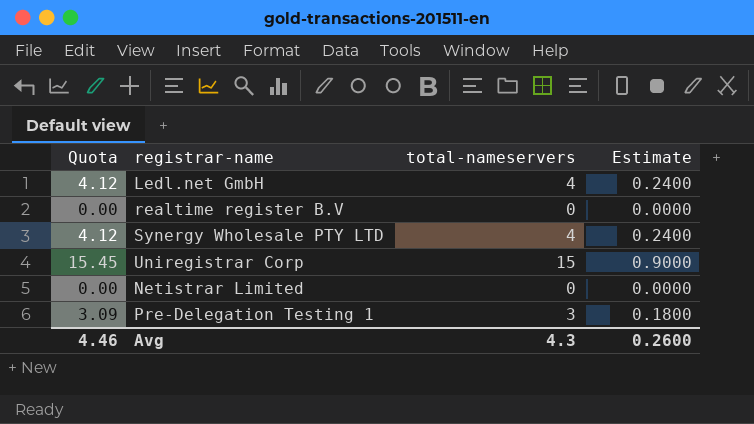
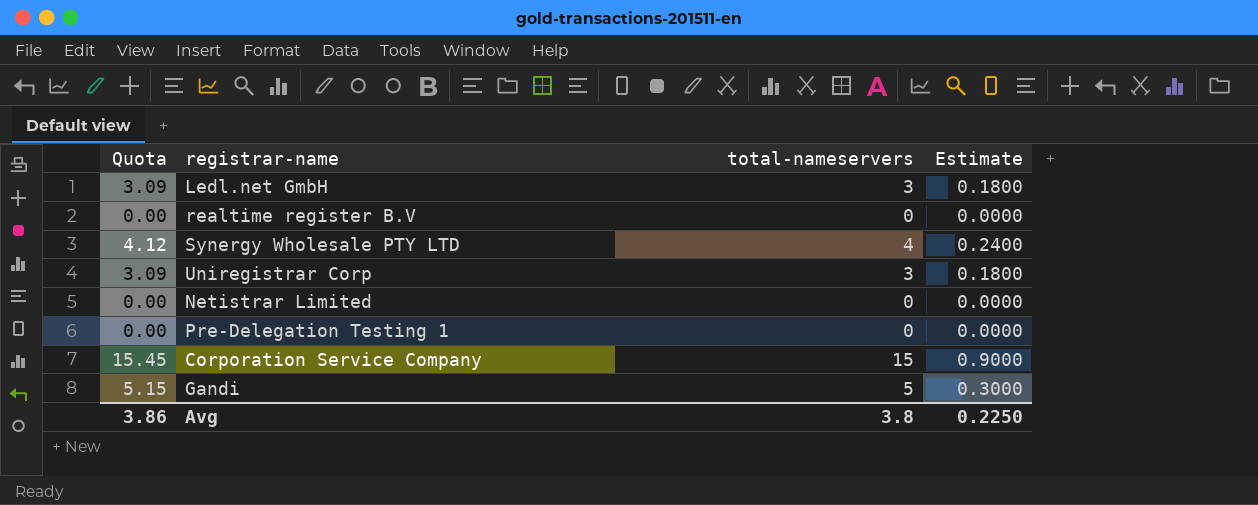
Ledl.net GmbH | Quota: 4.12 -> 3.09
Ledl.net GmbH | total-nameservers: 4 -> 3
Ledl.net GmbH | Estimate: 0.2400 -> 0.1800
Uniregistrar Corp | Quota: 15.45 -> 3.09
Uniregistrar Corp | total-nameservers: 15 -> 3
Uniregistrar Corp | Estimate: 0.9000 -> 0.1800
Pre-Delegation Testing 1 | Quota: 3.09 -> 0.00
Pre-Delegation Testing 1 | total-nameservers: 3 -> 0
Pre-Delegation Testing 1 | Estimate: 0.1800 -> 0.0000
row Corporation Service Company: none -> 15.45 | 15 | 0.9000
row Gandi: none -> 5.15 | 5 | 0.3000
Avg | Quota: 4.46 -> 3.86
Avg | total-nameservers: 4.3 -> 3.8
Avg | Estimate: 0.2600 -> 0.2250

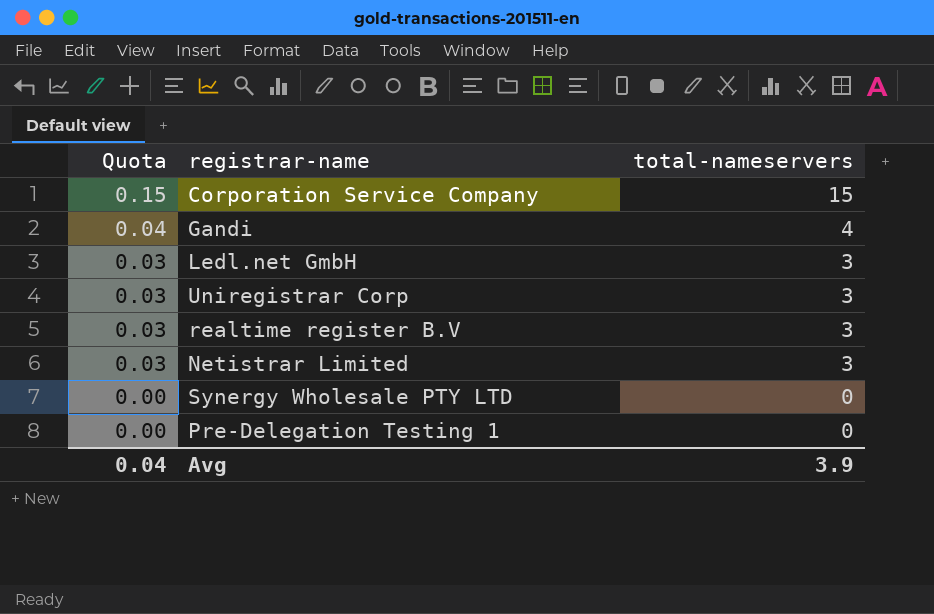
row order: none -> Quota descending
column Estimate | formula: [total-nameservers] * 0.06 -> none
column Quota | formula: [total-nameservers] * 1.03 -> [total-nameservers] * 0.01
Gandi | total-nameservers: 5 -> 4
realtime register B.V | total-nameservers: 0 -> 3
Netistrar Limited | total-nameservers: 0 -> 3
Synergy Wholesale PTY LTD | total-nameservers: 4 -> 0
Avg | Quota: 3.86 -> 0.04
Avg | total-nameservers: 3.8 -> 3.9

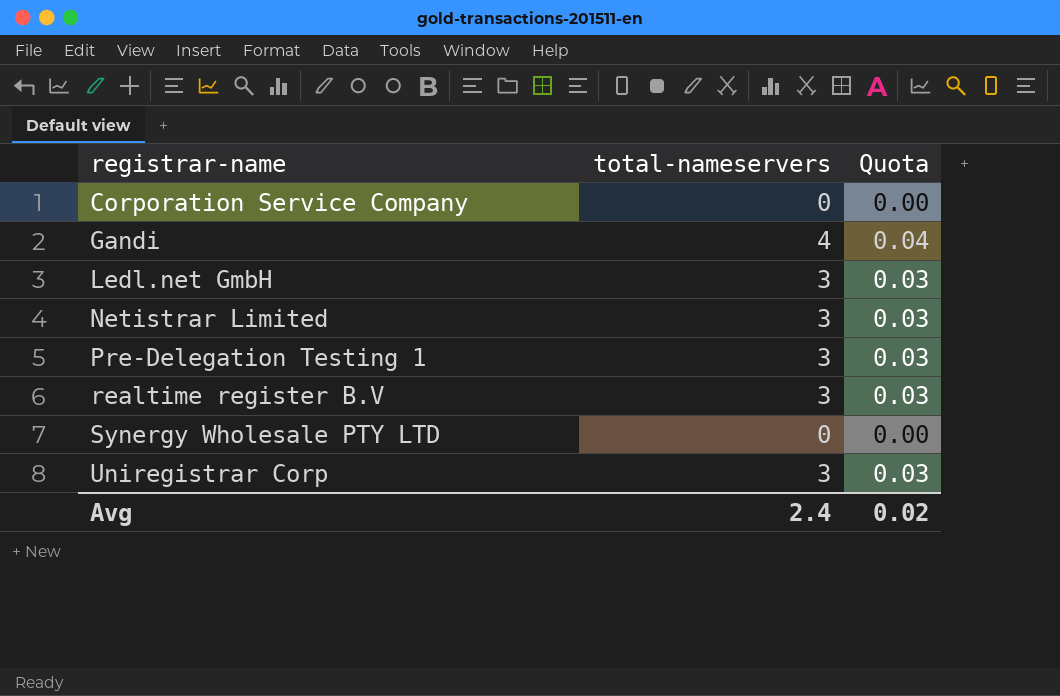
row order: Quota descending -> registrar-name ascending
column Quota | position: 1 -> 3
Corporation Service Company | total-nameservers: 15 -> 0
Corporation Service Company | Quota: 0.15 -> 0.00
Pre-Delegation Testing 1 | total-nameservers: 0 -> 3
Pre-Delegation Testing 1 | Quota: 0.00 -> 0.03
Avg | total-nameservers: 3.9 -> 2.4
Avg | Quota: 0.04 -> 0.02

